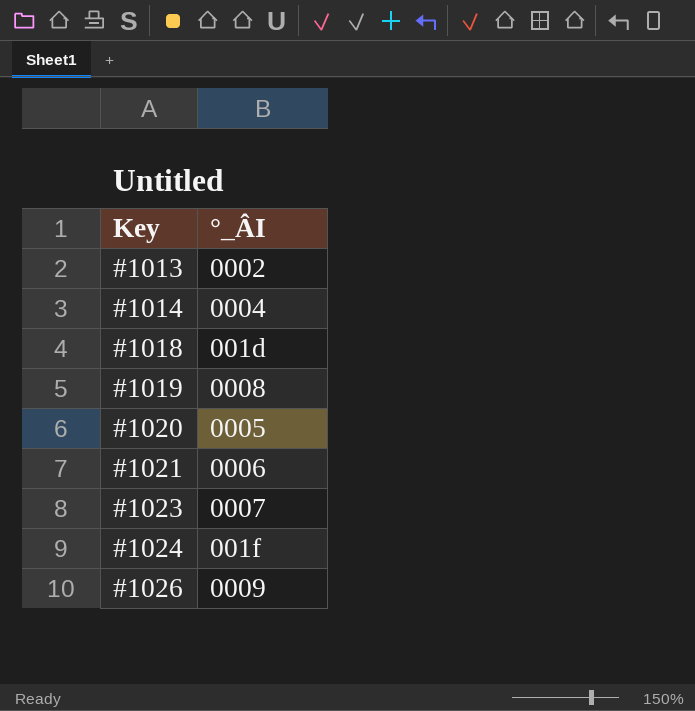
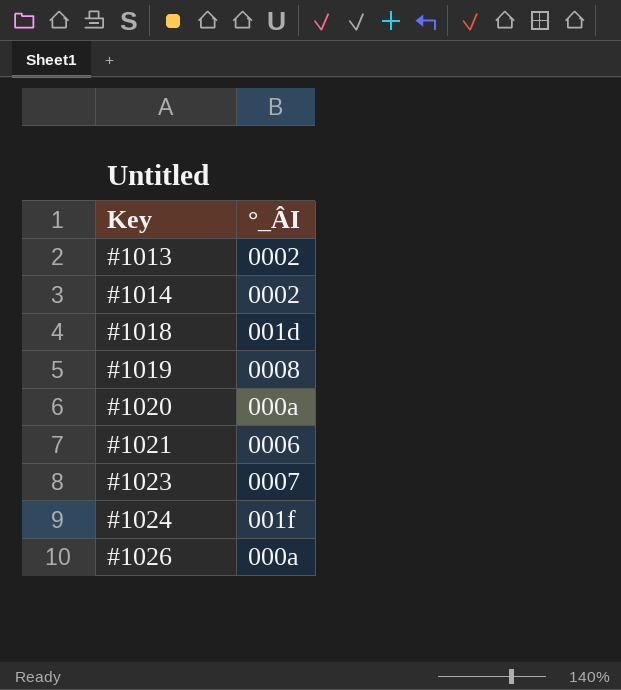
#1014 | °_ÂI: 0004 -> 0002
#1020 | °_ÂI: 0005 -> 000a
#1026 | °_ÂI: 0009 -> 000a

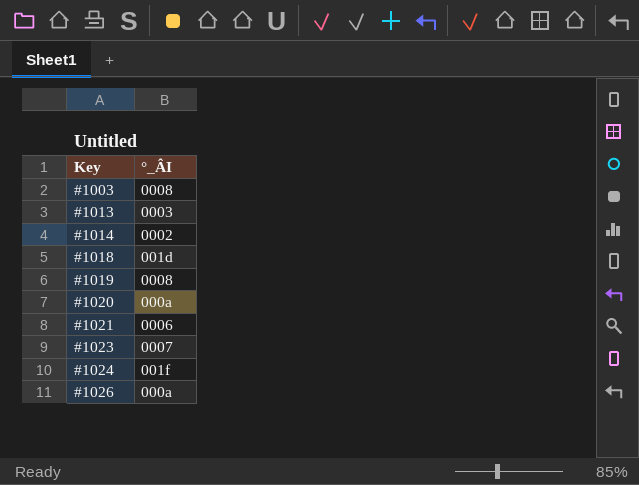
row #1003: none -> 0008
#1013 | °_ÂI: 0002 -> 0003

